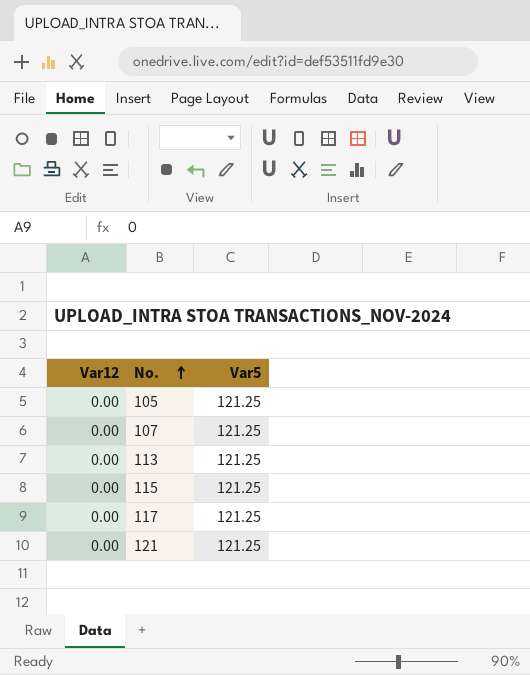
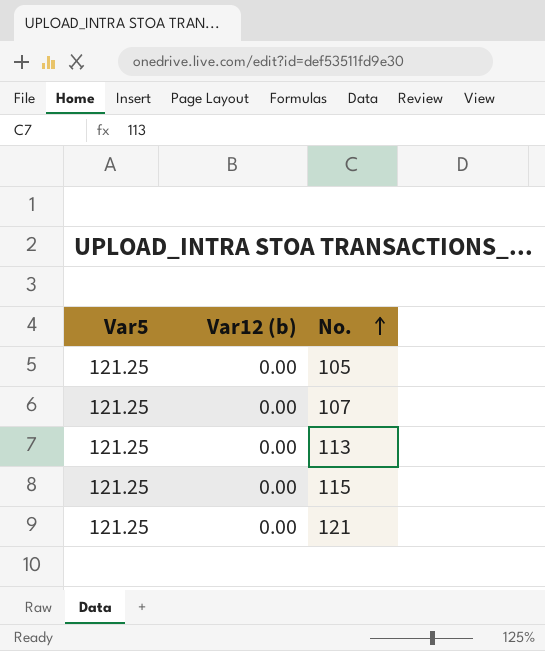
column Var5 | position: 3 -> 1
column name: Var12 -> Var12 (b)
row 117: 0.00 | 121.25 -> none

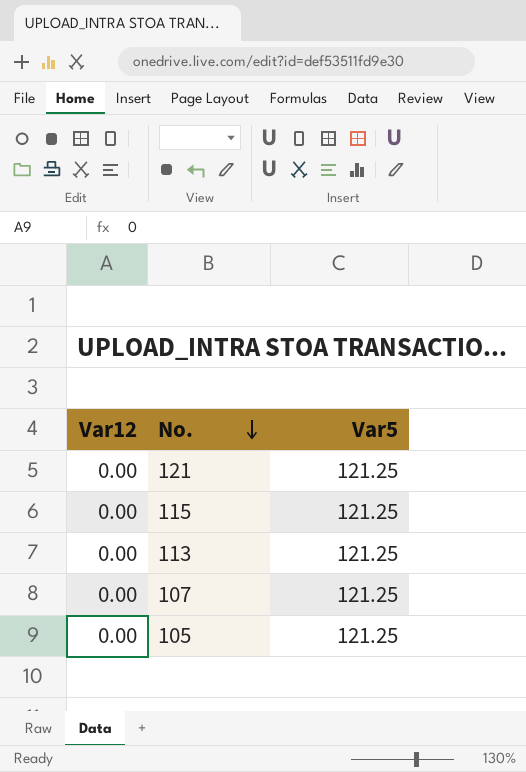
row order: No. ascending -> No. descending
column name: Var12 (b) -> Var12
column Var5 | position: 1 -> 3

